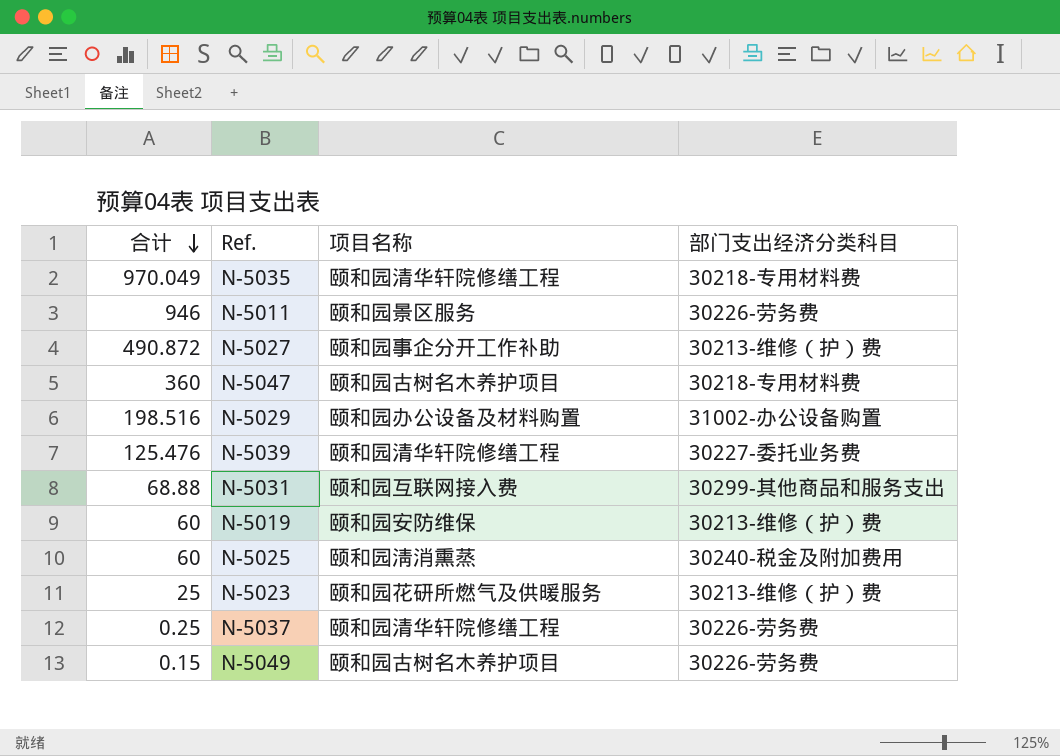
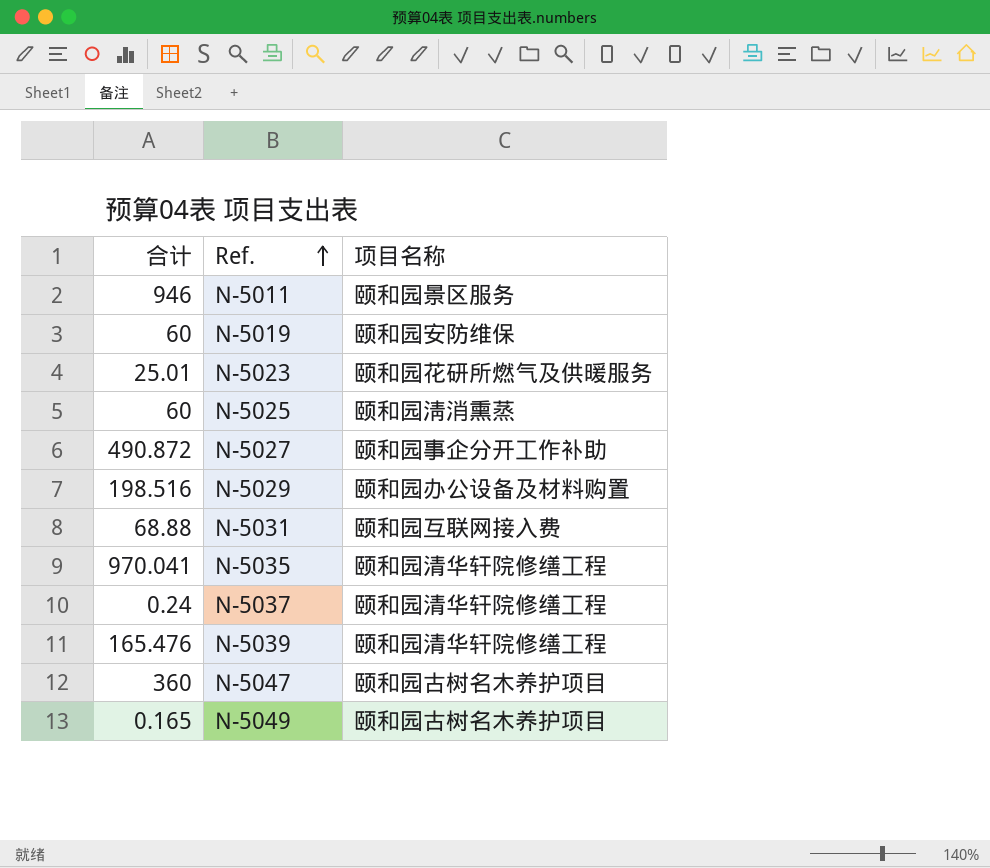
row order: 合计 descending -> Ref. ascending
column 部门支出经济分类科目 | position: 4 -> none
N-5023 | 合计: 25 -> 25.01
N-5035 | 合计: 970.049 -> 970.041
N-5037 | 合计: 0.25 -> 0.24
N-5039 | 合计: 125.476 -> 165.476
N-5049 | 合计: 0.15 -> 0.165

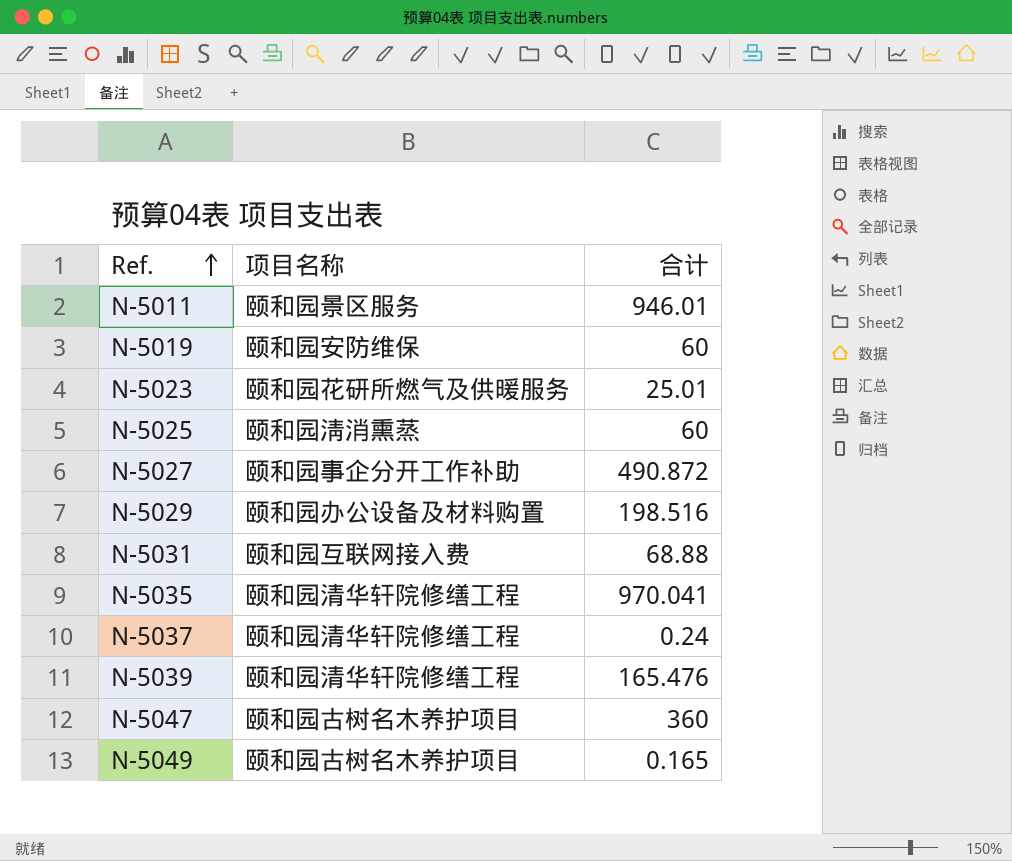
column 合计 | position: 1 -> 3
N-5011 | 合计: 946 -> 946.01

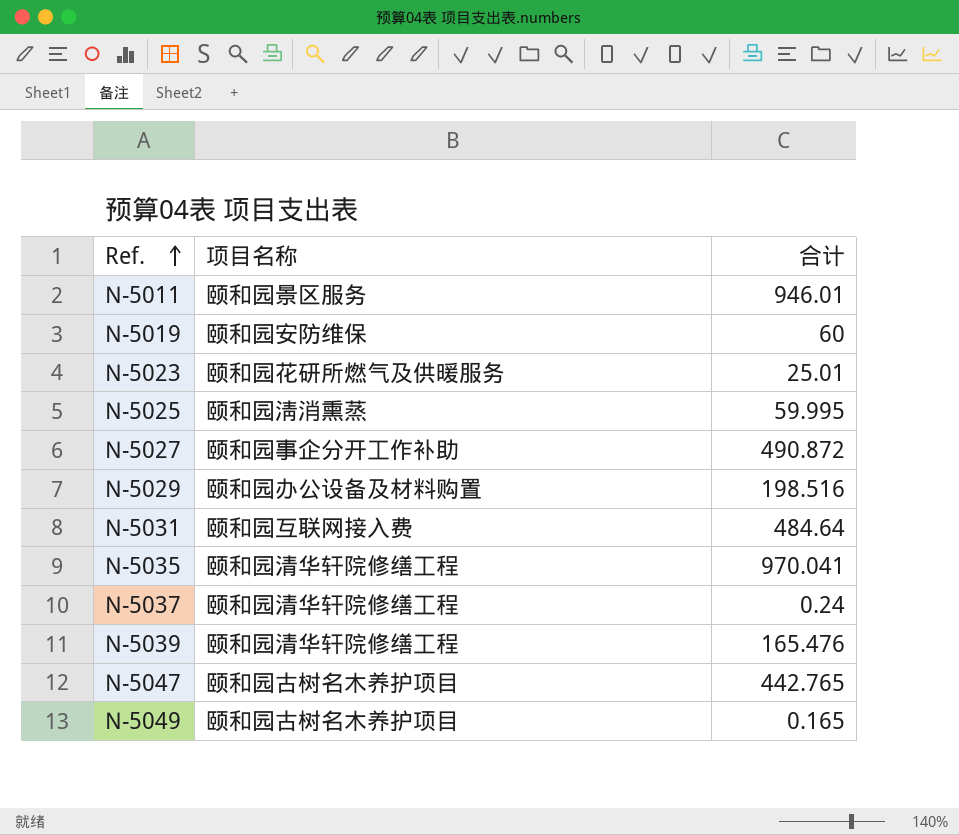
N-5025 | 合计: 60 -> 59.995
N-5031 | 合计: 68.88 -> 484.64
N-5047 | 合计: 360 -> 442.765

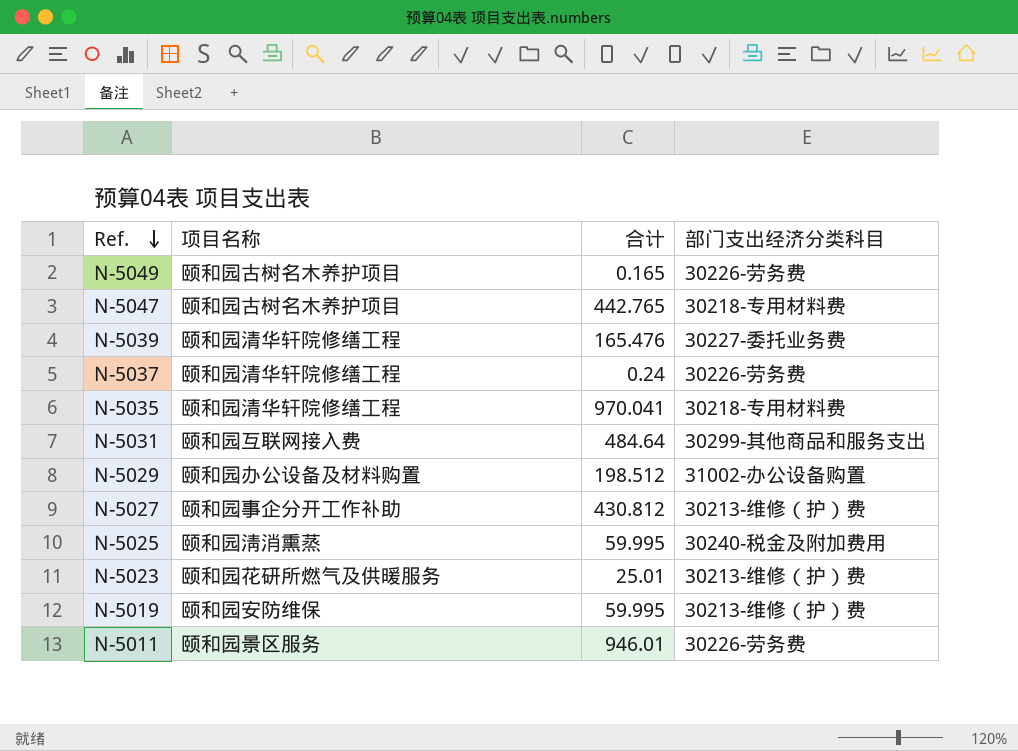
row order: Ref. ascending -> Ref. descending
column 部门支出经济分类科目 | position: none -> 4
N-5029 | 合计: 198.516 -> 198.512
N-5027 | 合计: 490.872 -> 430.812
N-5019 | 合计: 60 -> 59.995

